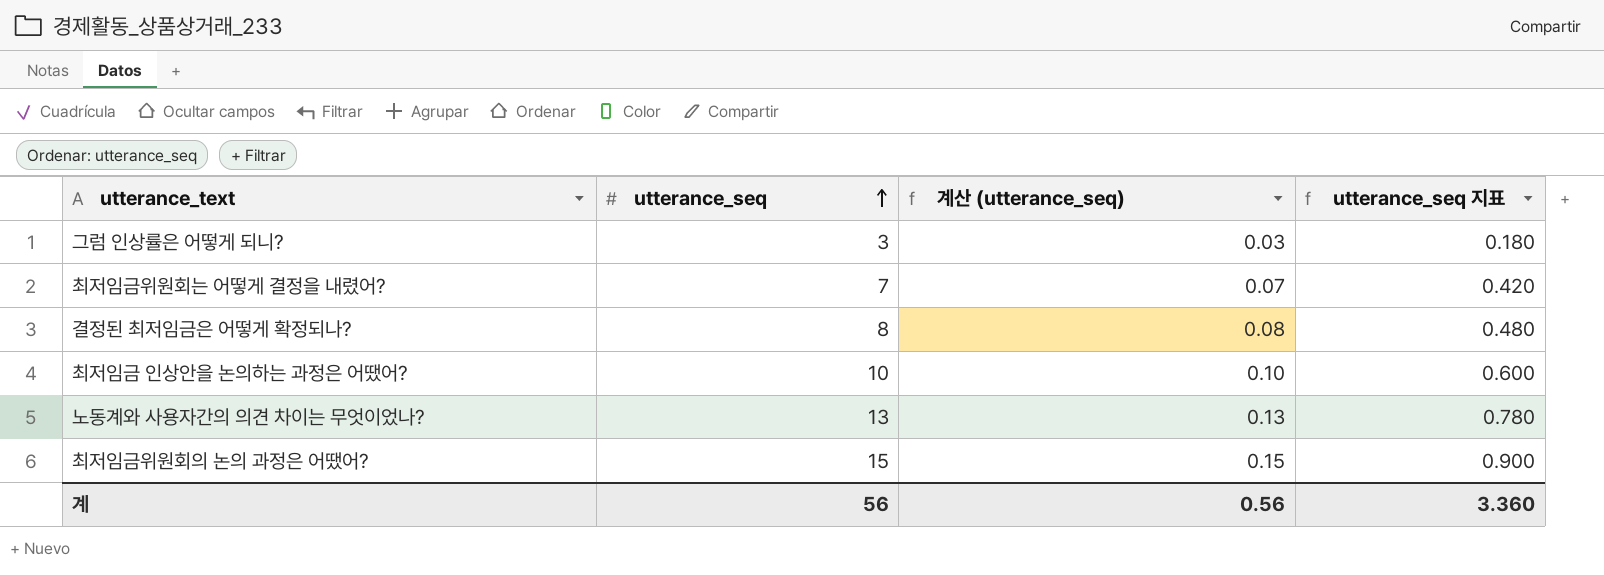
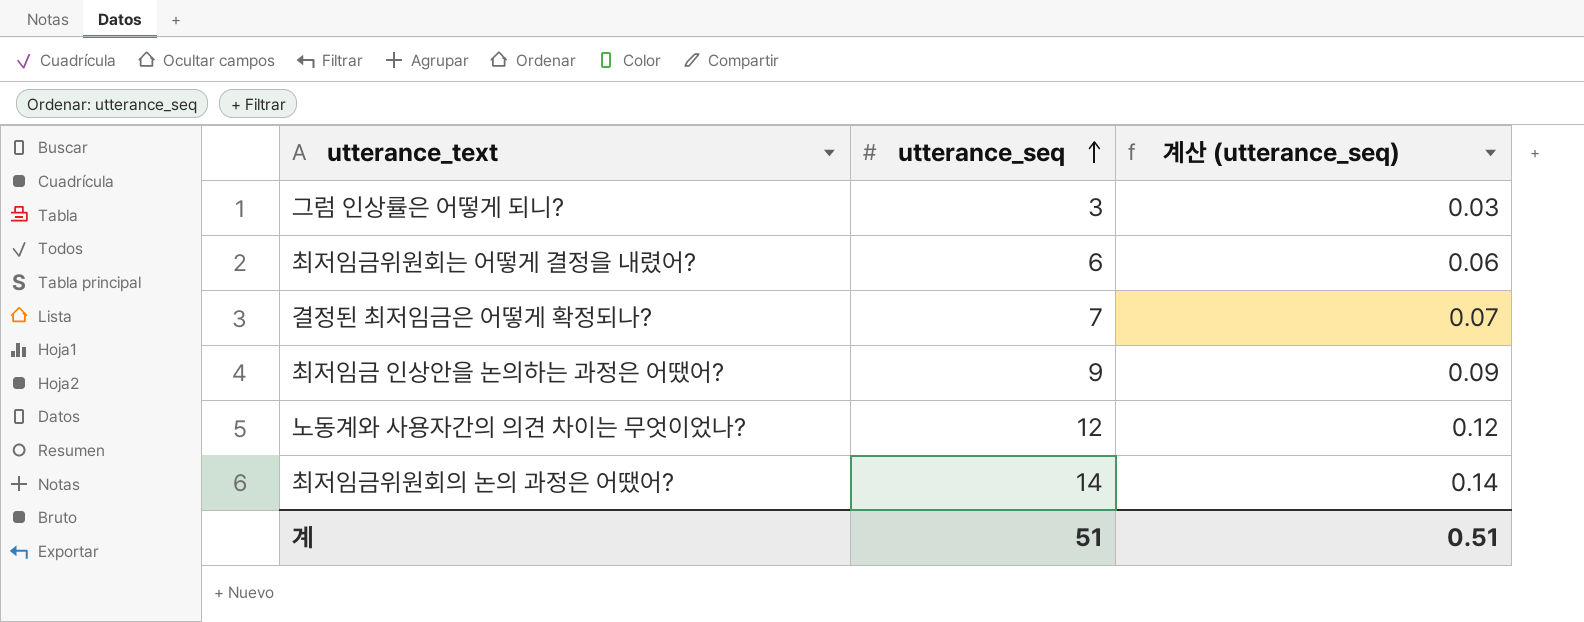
column utterance_seq 지표 | formula: [utterance_seq] * 0.06 -> none
최저임금위원회는 어떻게 결정을 내렸어? | utterance_seq: 7 -> 6
최저임금위원회는 어떻게 결정을 내렸어? | 계산 (utterance_seq): 0.07 -> 0.06
결정된 최저임금은 어떻게 확정되나? | utterance_seq: 8 -> 7
결정된 최저임금은 어떻게 확정되나? | 계산 (utterance_seq): 0.08 -> 0.07
최저임금 인상안을 논의하는 과정은 어땠어? | utterance_seq: 10 -> 9
최저임금 인상안을 논의하는 과정은 어땠어? | 계산 (utterance_seq): 0.10 -> 0.09
노동계와 사용자간의 의견 차이는 무엇이었나? | utterance_seq: 13 -> 12
노동계와 사용자간의 의견 차이는 무엇이었나? | 계산 (utterance_seq): 0.13 -> 0.12
최저임금위원회의 논의 과정은 어땠어? | utterance_seq: 15 -> 14
최저임금위원회의 논의 과정은 어땠어? | 계산 (utterance_seq): 0.15 -> 0.14
계 | utterance_seq: 56 -> 51
계 | 계산 (utterance_seq): 0.56 -> 0.51

